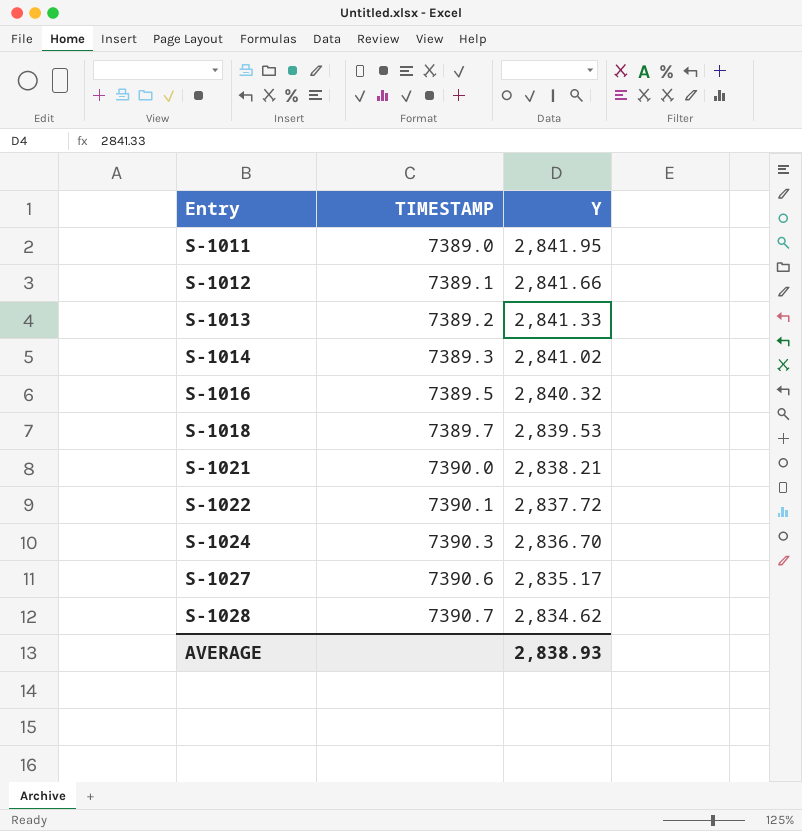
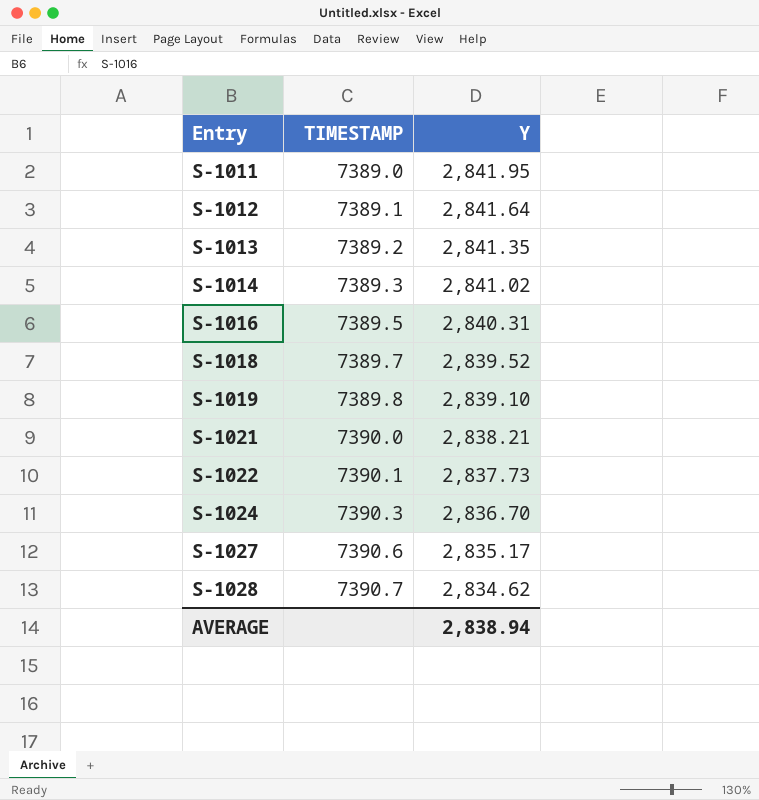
S-1012 | Y: 2,841.66 -> 2,841.64
S-1013 | Y: 2,841.33 -> 2,841.35
S-1016 | Y: 2,840.32 -> 2,840.31
S-1018 | Y: 2,839.53 -> 2,839.52
row S-1019: none -> 7389.8 | 2,839.10
S-1022 | Y: 2,837.72 -> 2,837.73
AVERAGE | Y: 2,838.93 -> 2,838.94

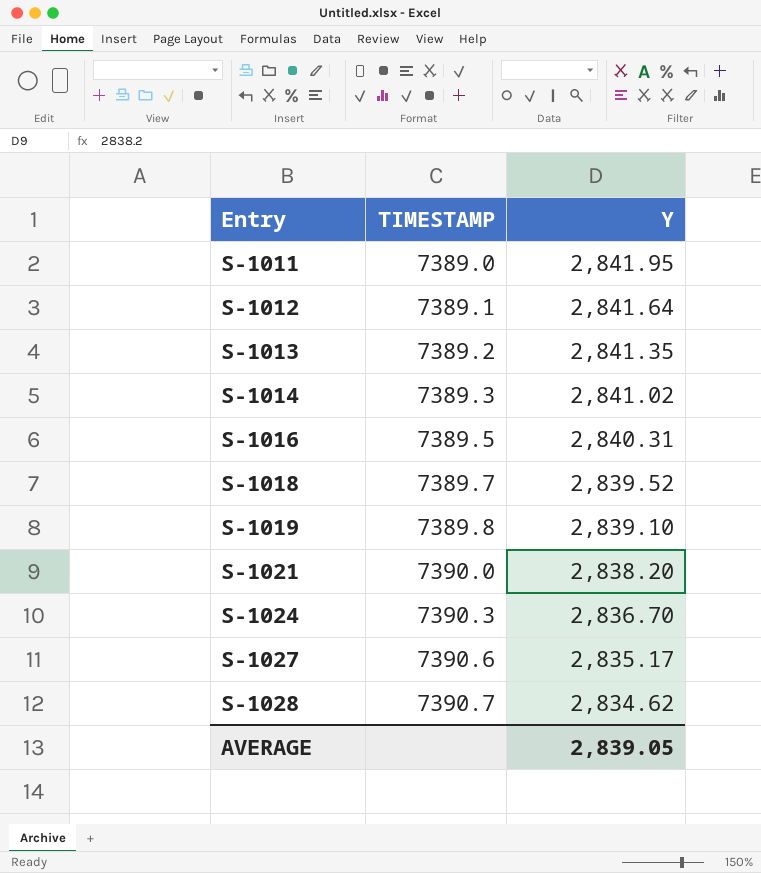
row S-1022: 7390.1 | 2,837.73 -> none
S-1021 | Y: 2,838.21 -> 2,838.20
AVERAGE | Y: 2,838.94 -> 2,839.05

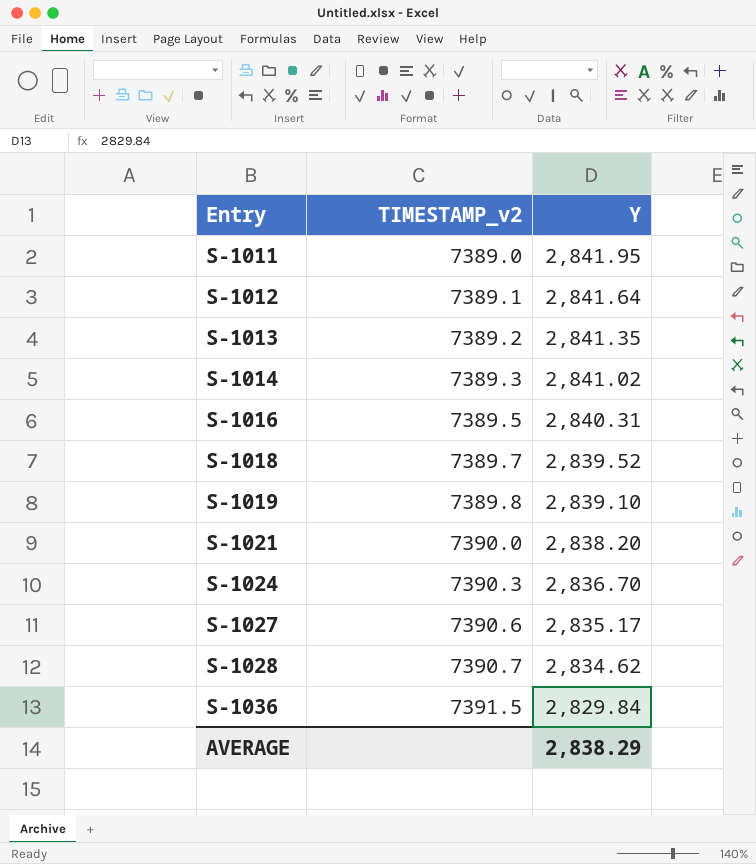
column name: TIMESTAMP -> TIMESTAMP_v2
row S-1036: none -> 7391.5 | 2,829.84
AVERAGE | Y: 2,839.05 -> 2,838.29

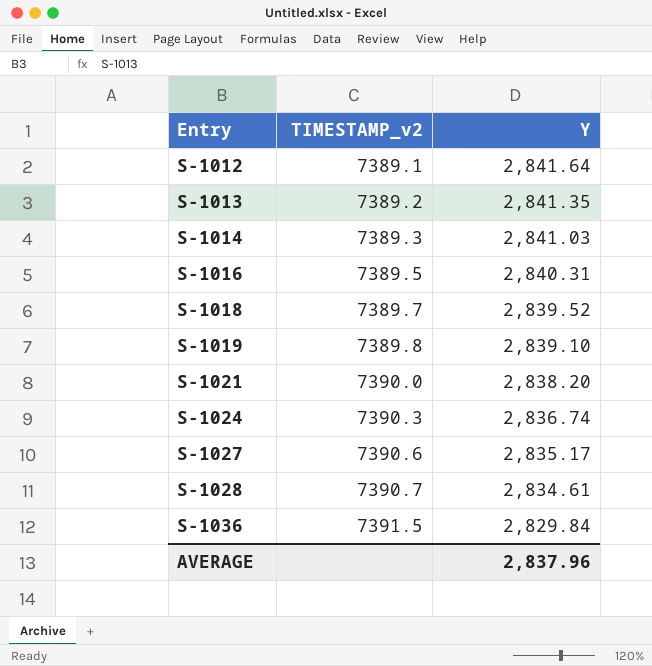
row S-1011: 7389.0 | 2,841.95 -> none
S-1014 | Y: 2,841.02 -> 2,841.03
S-1024 | Y: 2,836.70 -> 2,836.74
S-1028 | Y: 2,834.62 -> 2,834.61
AVERAGE | Y: 2,838.29 -> 2,837.96

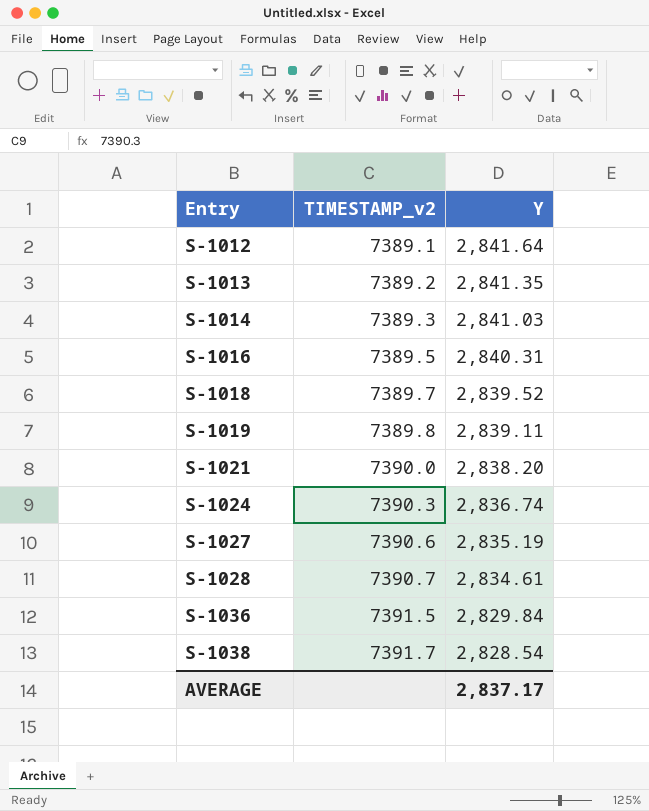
S-1019 | Y: 2,839.10 -> 2,839.11
S-1027 | Y: 2,835.17 -> 2,835.19
row S-1038: none -> 7391.7 | 2,828.54
AVERAGE | Y: 2,837.96 -> 2,837.17

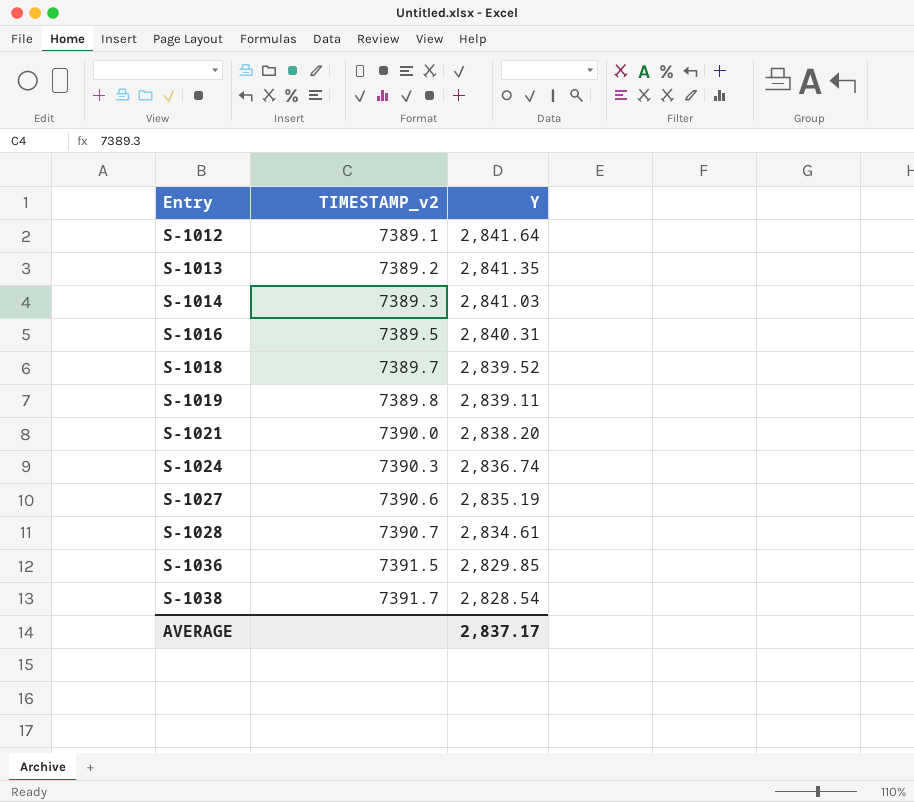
S-1036 | Y: 2,829.84 -> 2,829.85

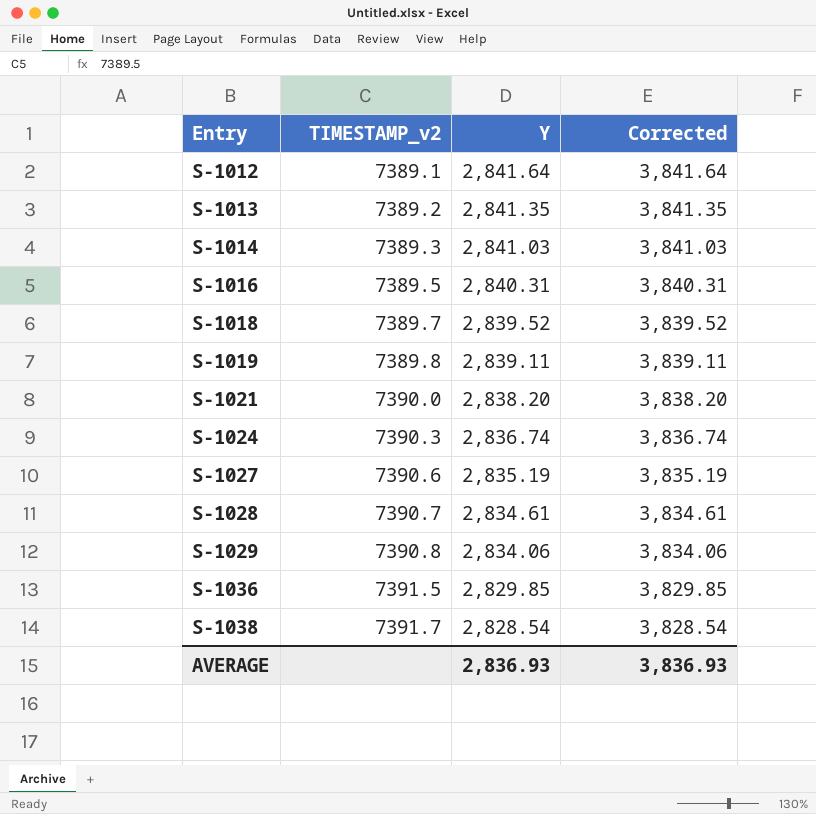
column Corrected | formula: none -> [Y] + 1000
row S-1029: none -> 7390.8 | 2,834.06 | 3,834.06
AVERAGE | Y: 2,837.17 -> 2,836.93

